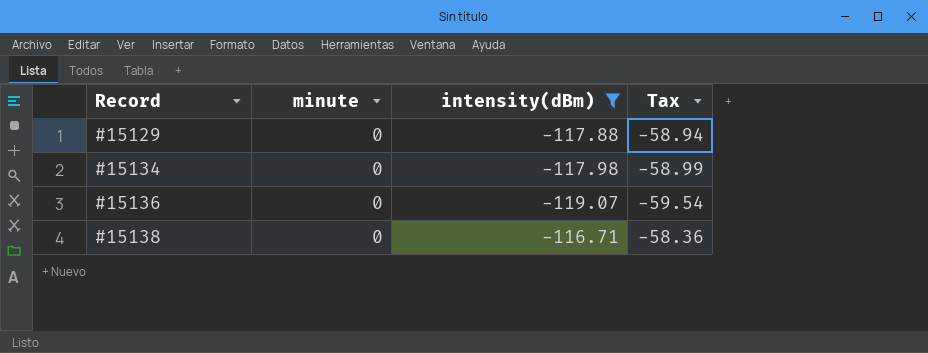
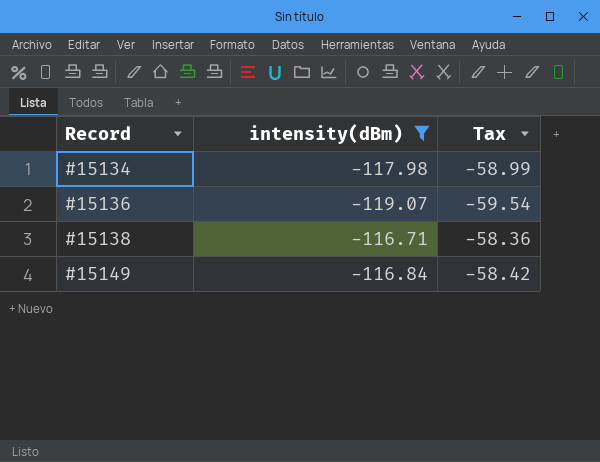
column minute | position: 2 -> none
row #15129: 0 | -117.88 | -58.94 -> none
row #15149: none -> -116.84 | -58.42

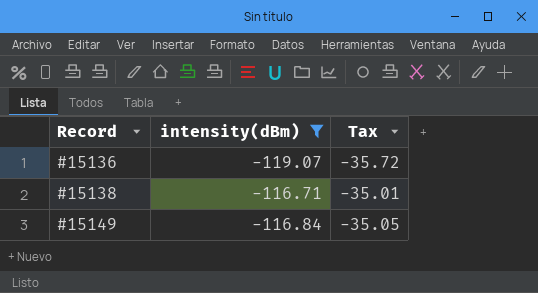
column Tax | formula: [intensity(dBm)] * 0.5 -> [intensity(dBm)] * 0.3
row #15134: -117.98 | -58.99 -> none

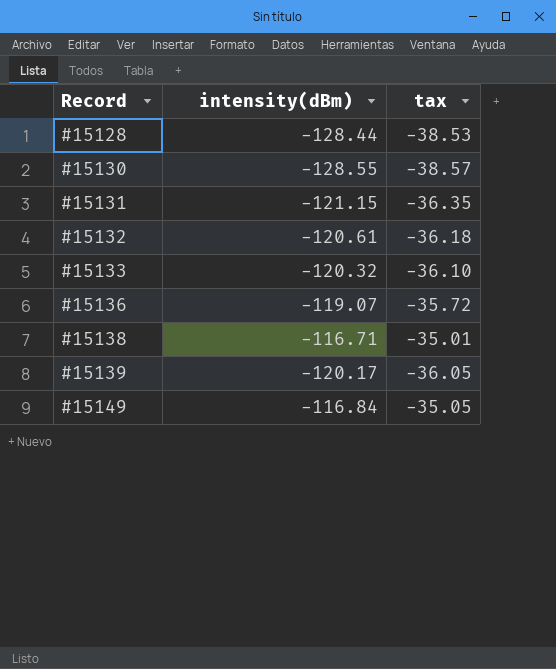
filter: intensity(dBm) >= -119.07 -> none
column name: Tax -> tax

